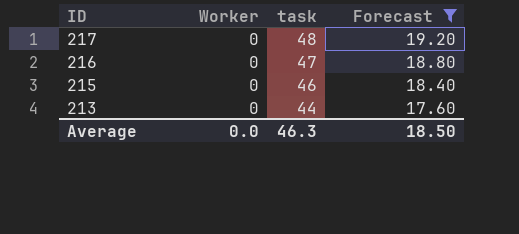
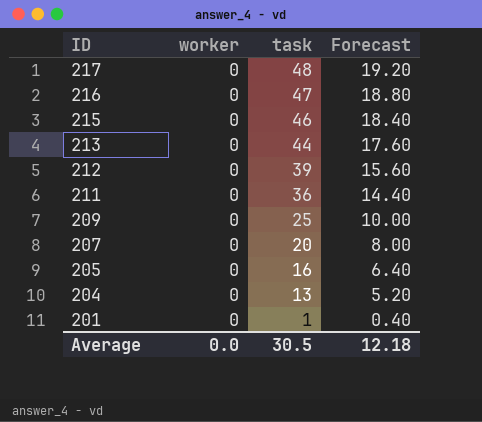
filter: Forecast >= 17.60 -> none
column name: Worker -> worker
Average | task: 46.3 -> 30.5
Average | Forecast: 18.50 -> 12.18

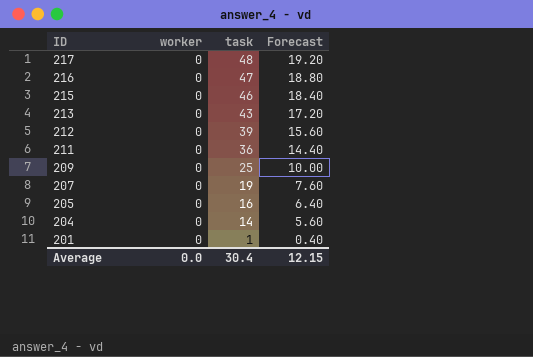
213 | task: 44 -> 43
213 | Forecast: 17.60 -> 17.20
207 | task: 20 -> 19
207 | Forecast: 8.00 -> 7.60
204 | task: 13 -> 14
204 | Forecast: 5.20 -> 5.60
Average | task: 30.5 -> 30.4
Average | Forecast: 12.18 -> 12.15

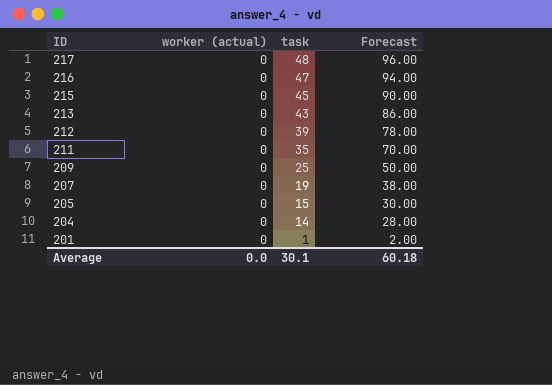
column name: worker -> worker (actual)
column Forecast | formula: [task] * 0.4 -> [task] * 2
215 | task: 46 -> 45
211 | task: 36 -> 35
205 | task: 16 -> 15
Average | task: 30.4 -> 30.1
Average | Forecast: 12.15 -> 60.18

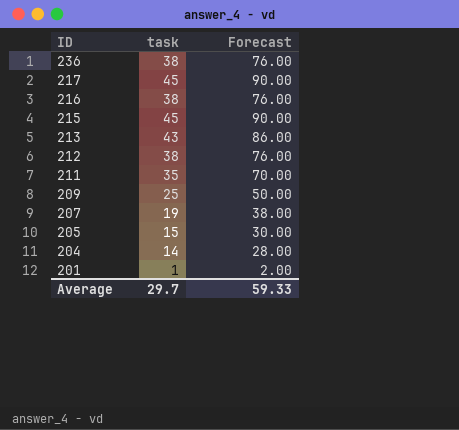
column worker (actual) | position: 2 -> none
row 236: none -> 38 | 76.00
217 | task: 48 -> 45
217 | Forecast: 96.00 -> 90.00
216 | task: 47 -> 38
216 | Forecast: 94.00 -> 76.00
212 | task: 39 -> 38
212 | Forecast: 78.00 -> 76.00
Average | task: 30.1 -> 29.7
Average | Forecast: 60.18 -> 59.33

